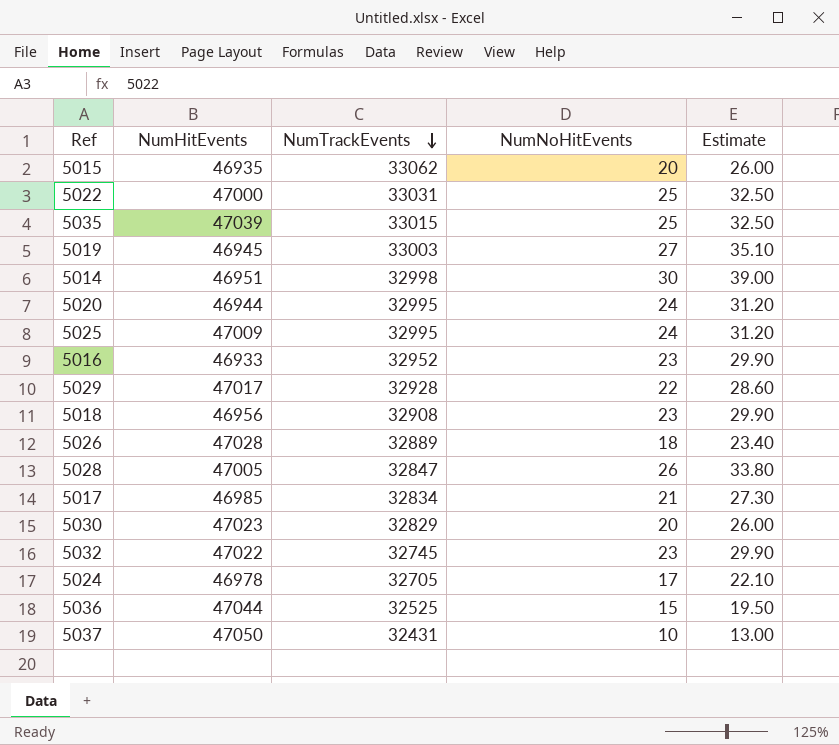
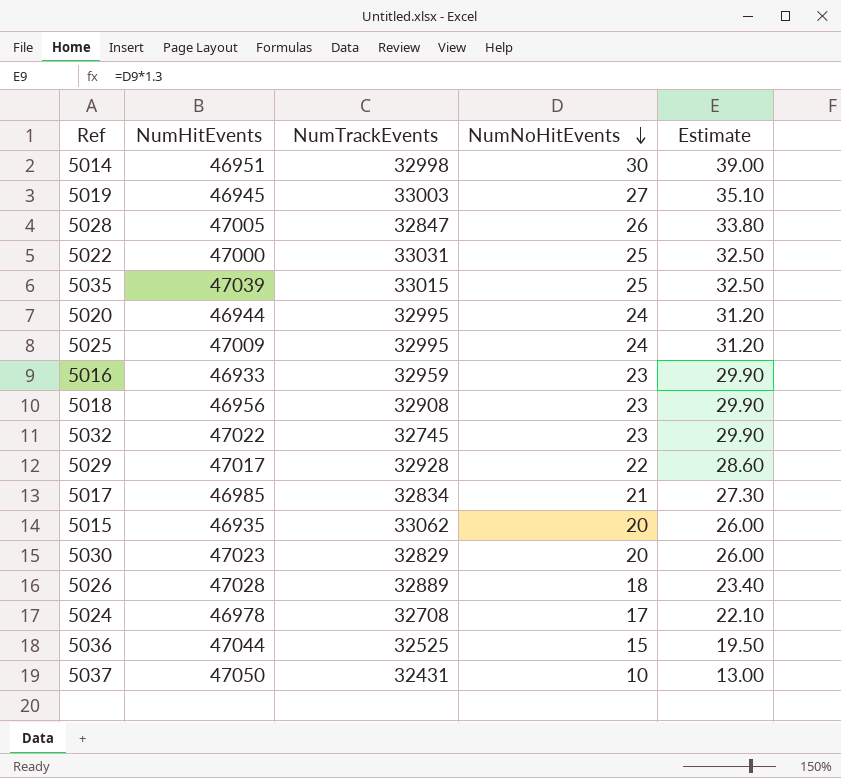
row order: NumTrackEvents descending -> NumNoHitEvents descending
5016 | NumTrackEvents: 32952 -> 32959
5024 | NumTrackEvents: 32705 -> 32708

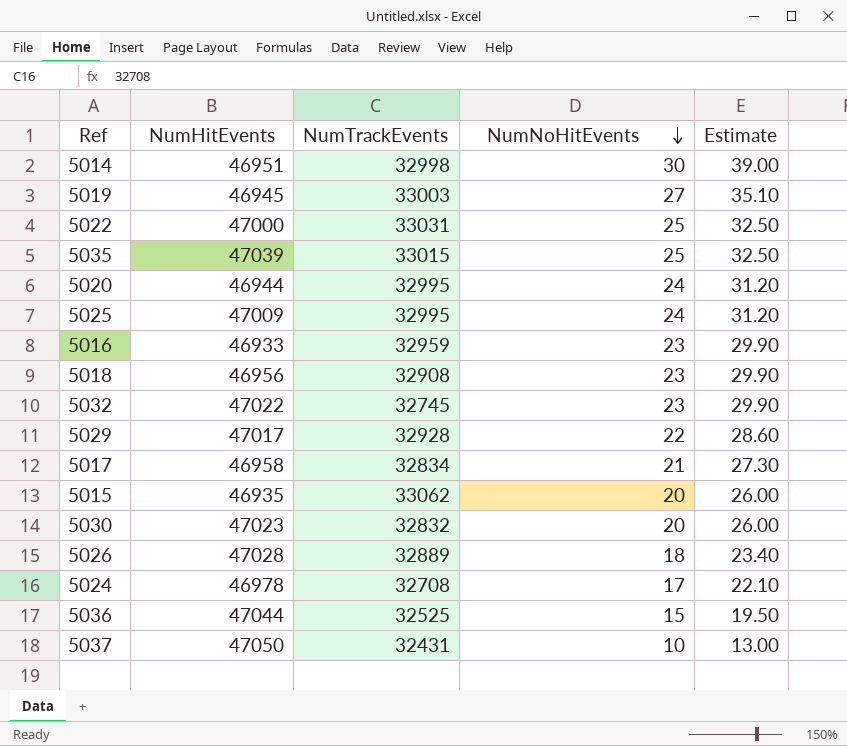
row 5028: 47005 | 32847 | 26 | 33.80 -> none
5017 | NumHitEvents: 46985 -> 46958
5030 | NumTrackEvents: 32829 -> 32832

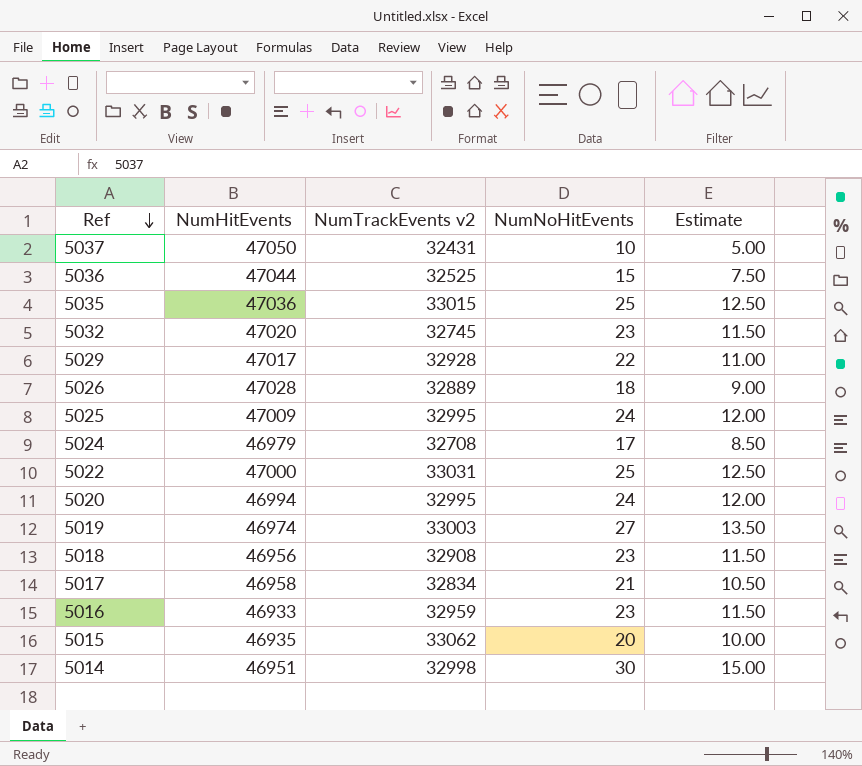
row order: NumNoHitEvents descending -> Ref descending
column name: NumTrackEvents -> NumTrackEvents v2
column Estimate | formula: [NumNoHitEvents] * 1.3 -> [NumNoHitEvents] * 0.5
row 5030: 47023 | 32832 | 20 | 26.00 -> none
5035 | NumHitEvents: 47039 -> 47036
5032 | NumHitEvents: 47022 -> 47020
5024 | NumHitEvents: 46978 -> 46979
5020 | NumHitEvents: 46944 -> 46994
5019 | NumHitEvents: 46945 -> 46974

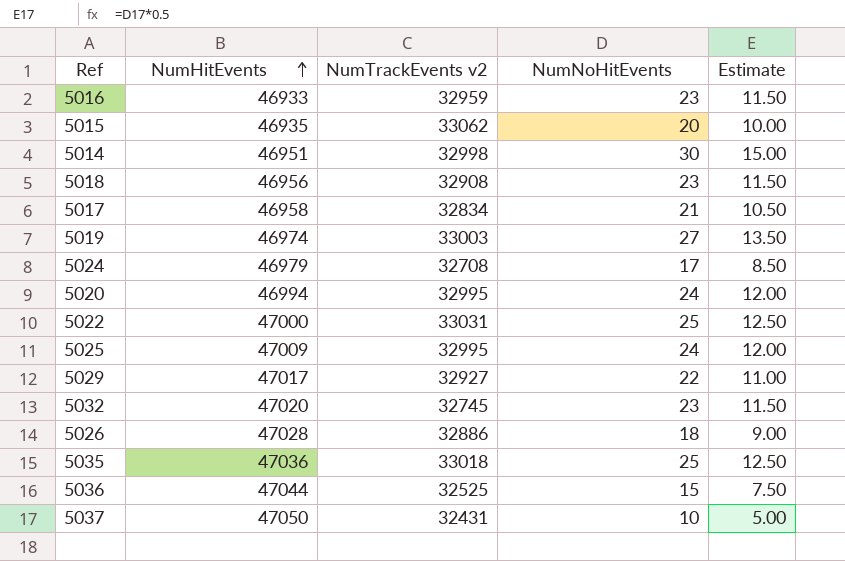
row order: Ref descending -> NumHitEvents ascending
5029 | NumTrackEvents v2: 32928 -> 32927
5026 | NumTrackEvents v2: 32889 -> 32886
5035 | NumTrackEvents v2: 33015 -> 33018

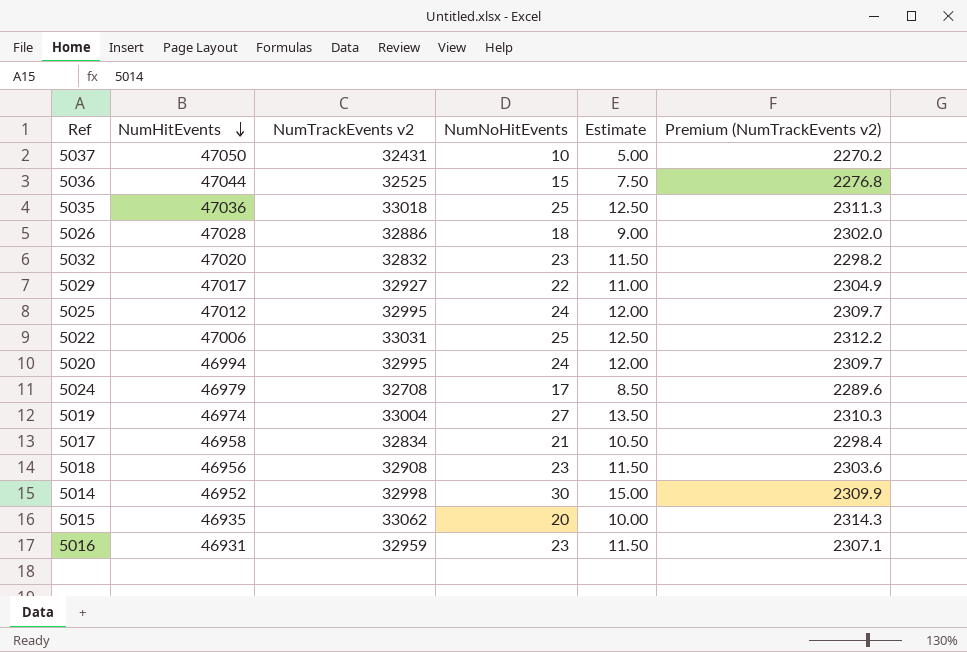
row order: NumHitEvents ascending -> NumHitEvents descending
column Premium (NumTrackEvents v2) | formula: none -> [NumTrackEvents v2] * 0.07
5032 | NumTrackEvents v2: 32745 -> 32832
5025 | NumHitEvents: 47009 -> 47012
5022 | NumHitEvents: 47000 -> 47006
5019 | NumTrackEvents v2: 33003 -> 33004
5014 | NumHitEvents: 46951 -> 46952
5016 | NumHitEvents: 46933 -> 46931

